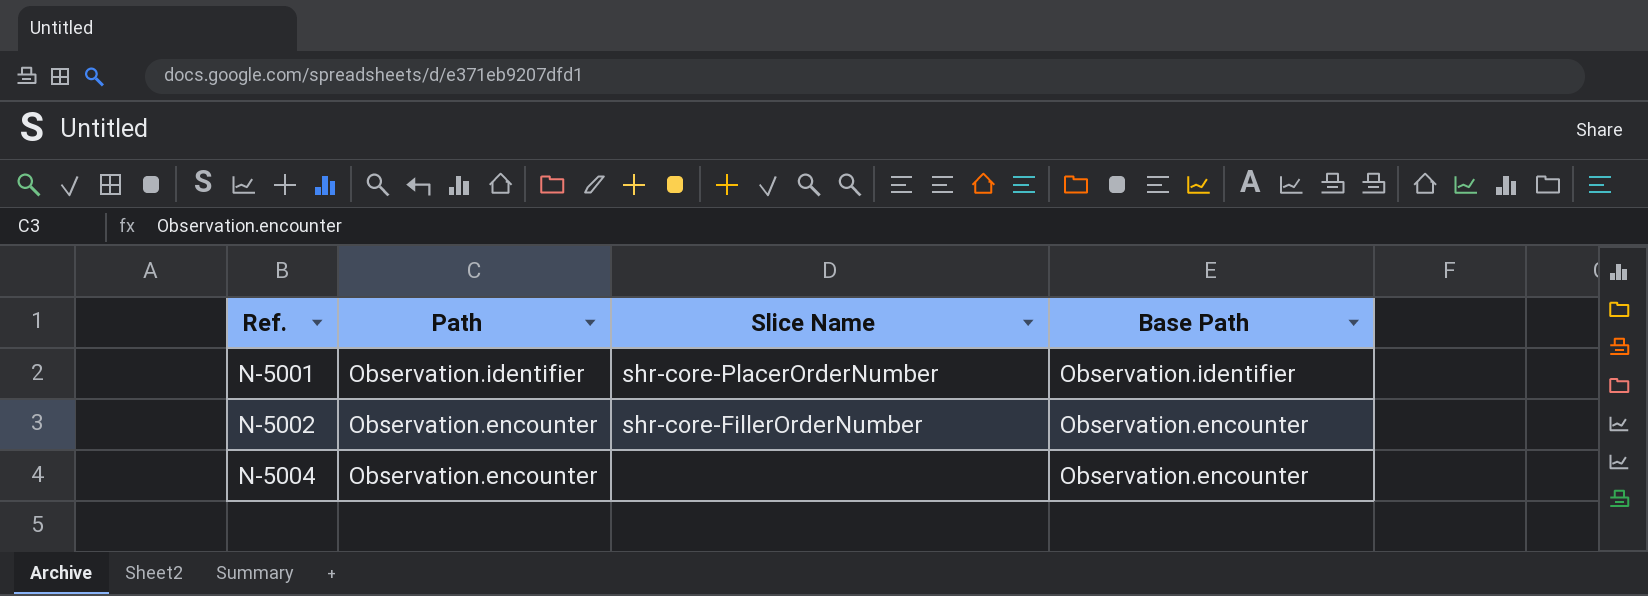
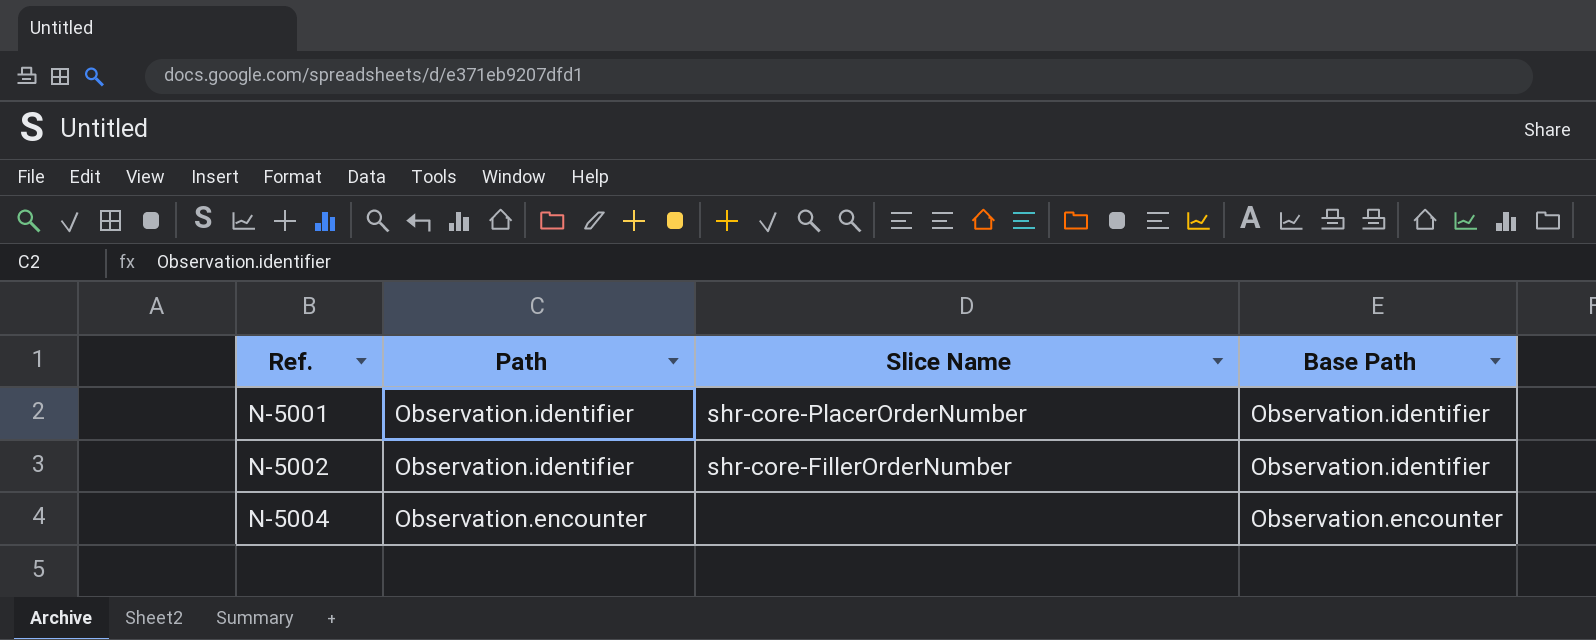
N-5002 | Path: Observation.encounter -> Observation.identifier
N-5002 | Base Path: Observation.encounter -> Observation.identifier

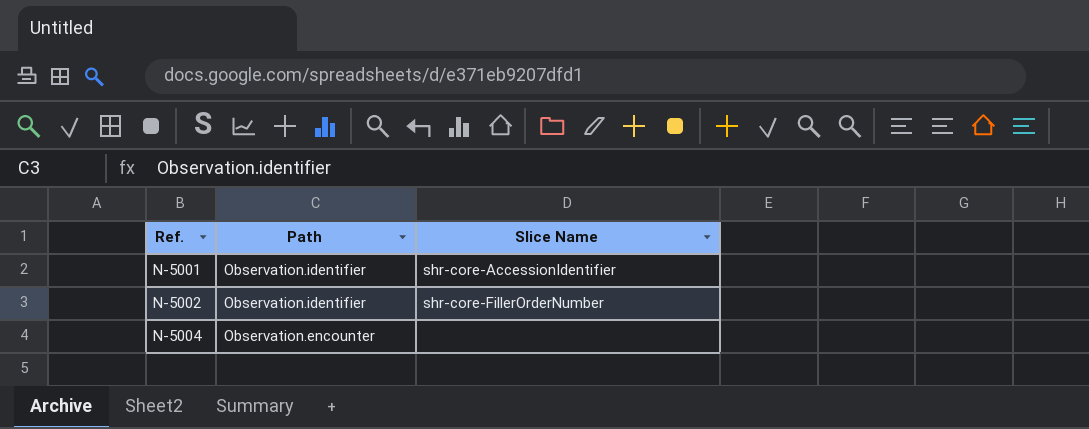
column Base Path | position: 4 -> none
N-5001 | Slice Name: shr-core-PlacerOrderNumber -> shr-core-AccessionIdentifier

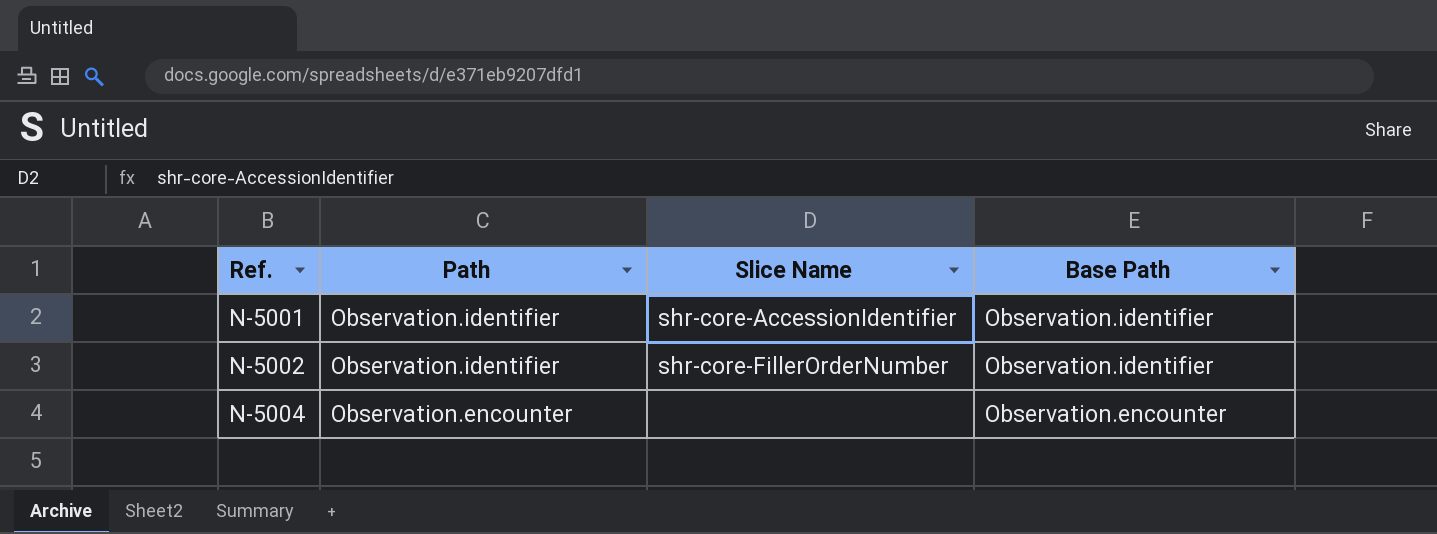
column Base Path | position: none -> 4

